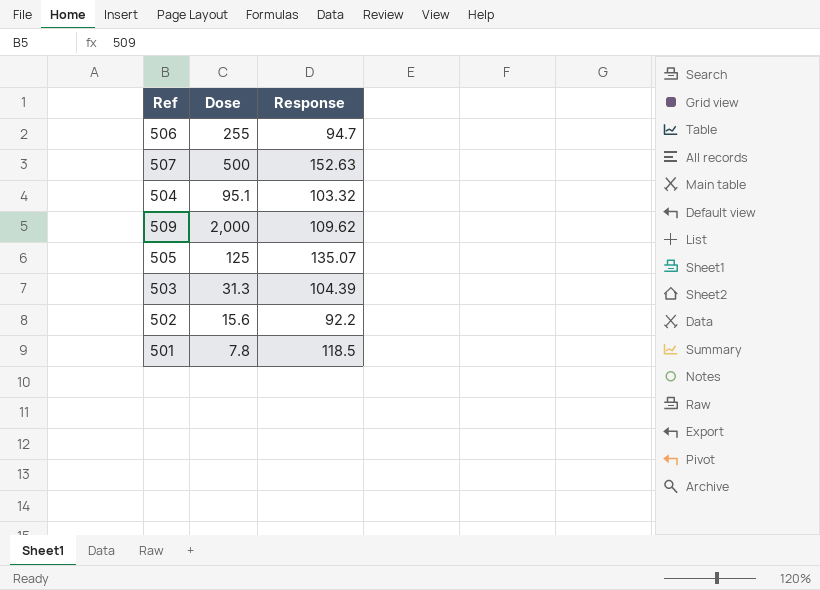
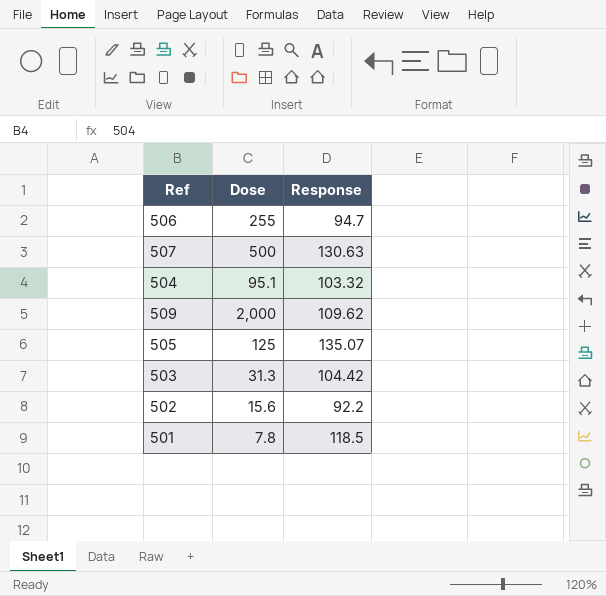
507 | Response: 152.63 -> 130.63
503 | Response: 104.39 -> 104.42

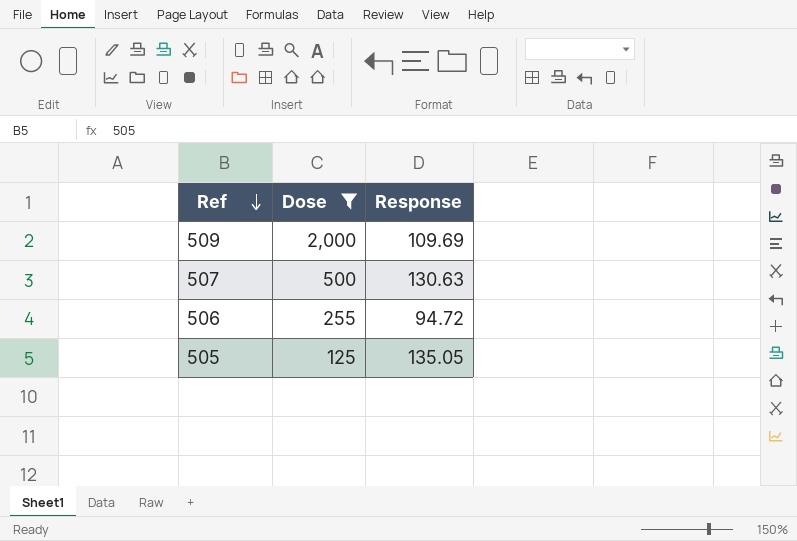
filter: none -> Dose >= 125
row order: none -> Ref descending
509 | Response: 109.62 -> 109.69
506 | Response: 94.7 -> 94.72
505 | Response: 135.07 -> 135.05

